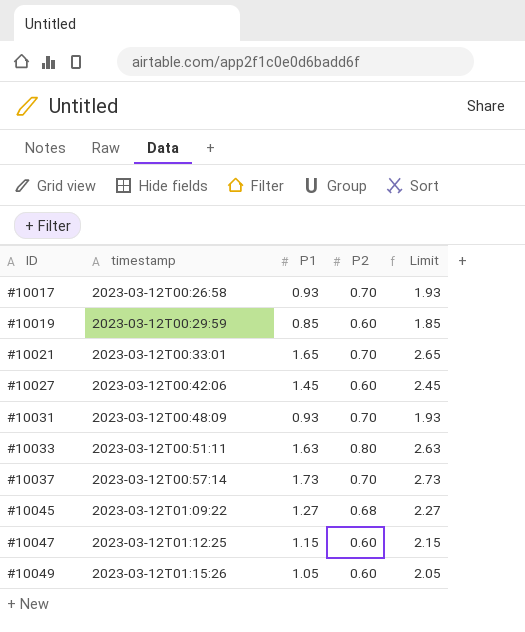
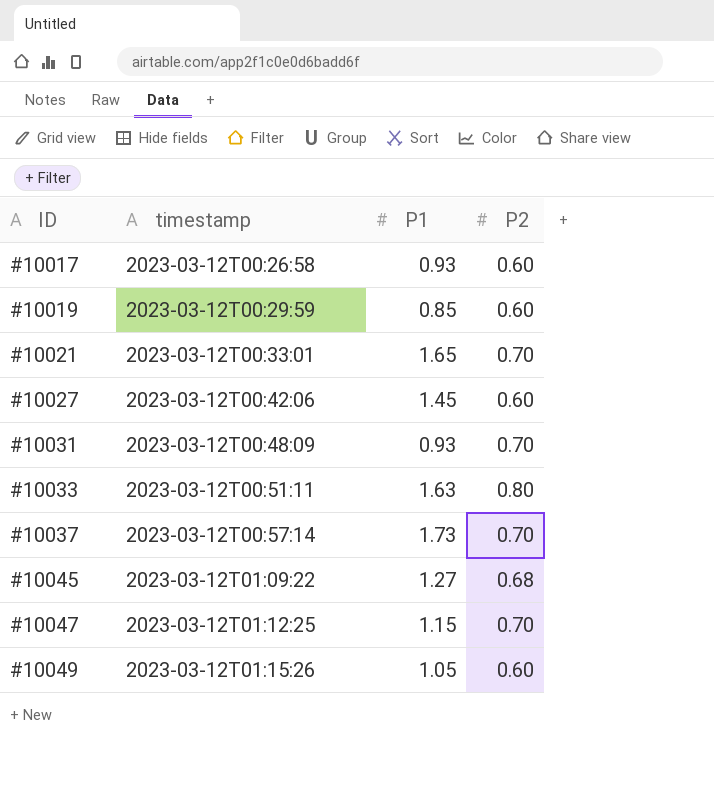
column Limit | formula: [P1] + 1 -> none
#10017 | P2: 0.70 -> 0.60
#10047 | P2: 0.60 -> 0.70

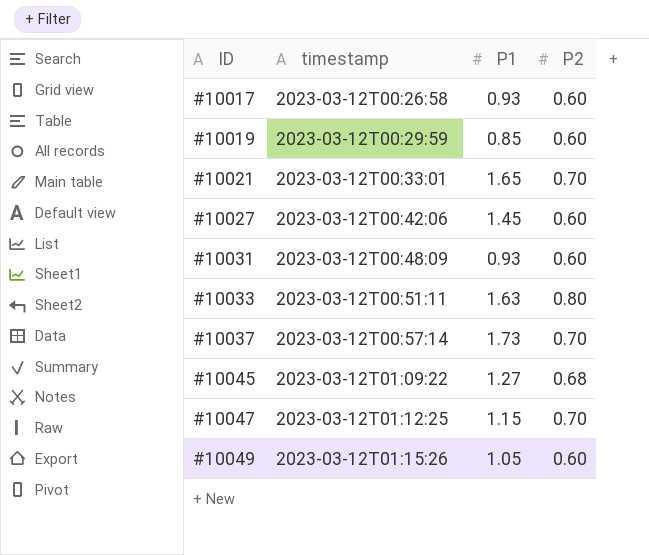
#10031 | P2: 0.70 -> 0.60

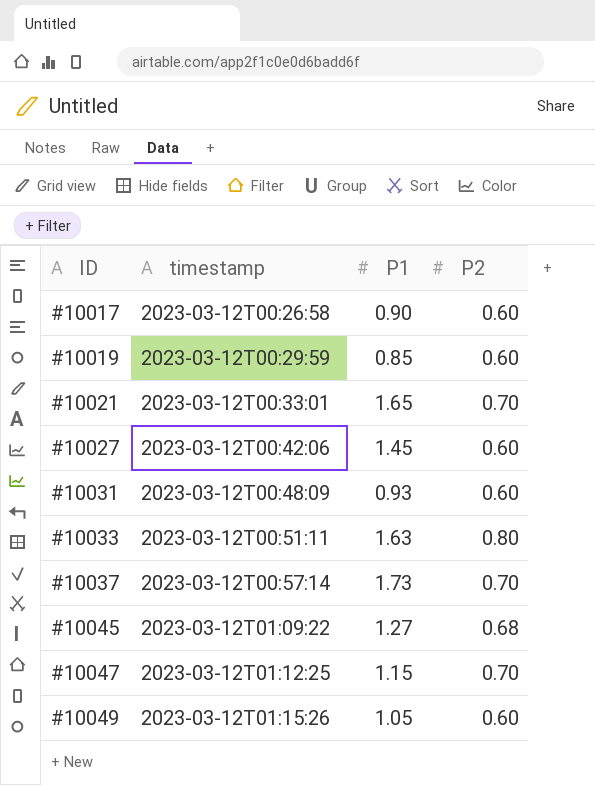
#10017 | P1: 0.93 -> 0.90

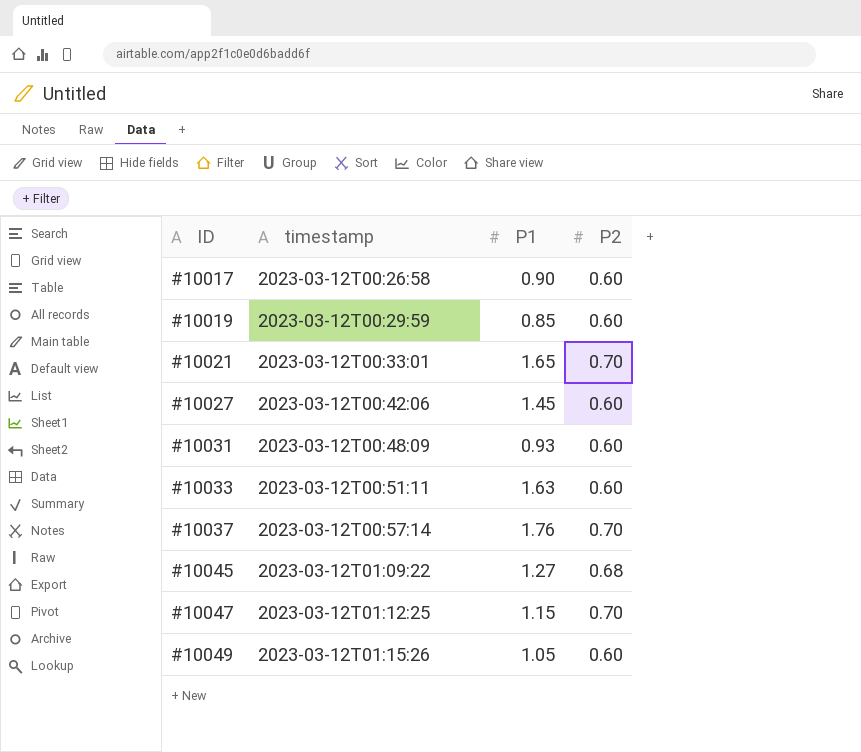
#10033 | P2: 0.80 -> 0.60
#10037 | P1: 1.73 -> 1.76

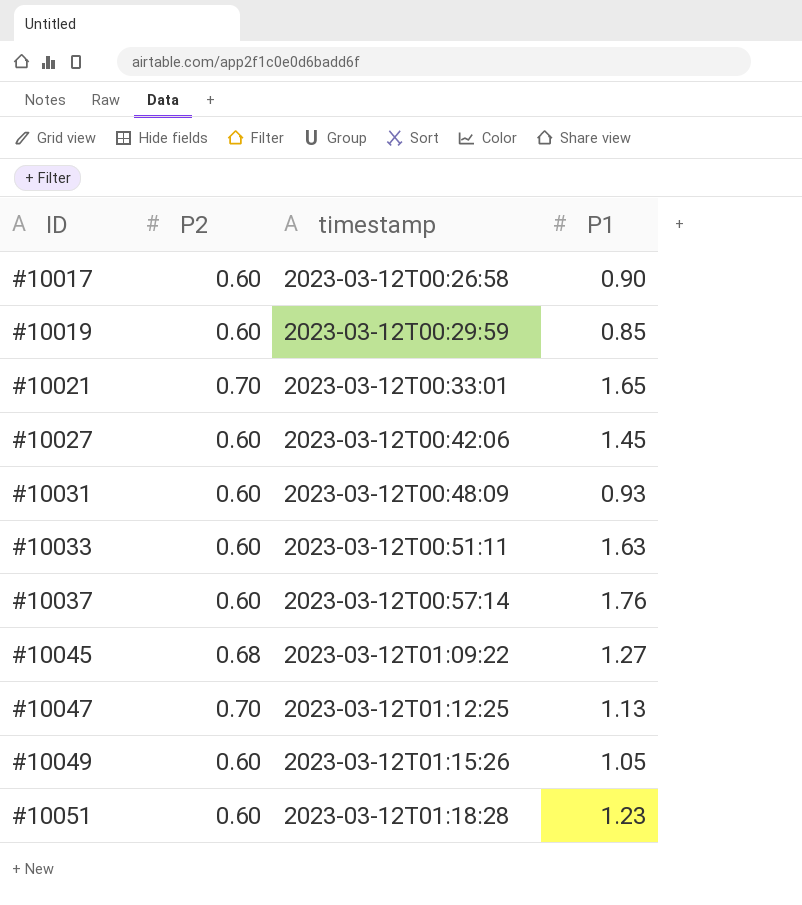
column P2 | position: 4 -> 2
#10037 | P2: 0.70 -> 0.60
#10047 | P1: 1.15 -> 1.13
row #10051: none -> 0.60 | 2023-03-12T01:18:28 | 1.23

